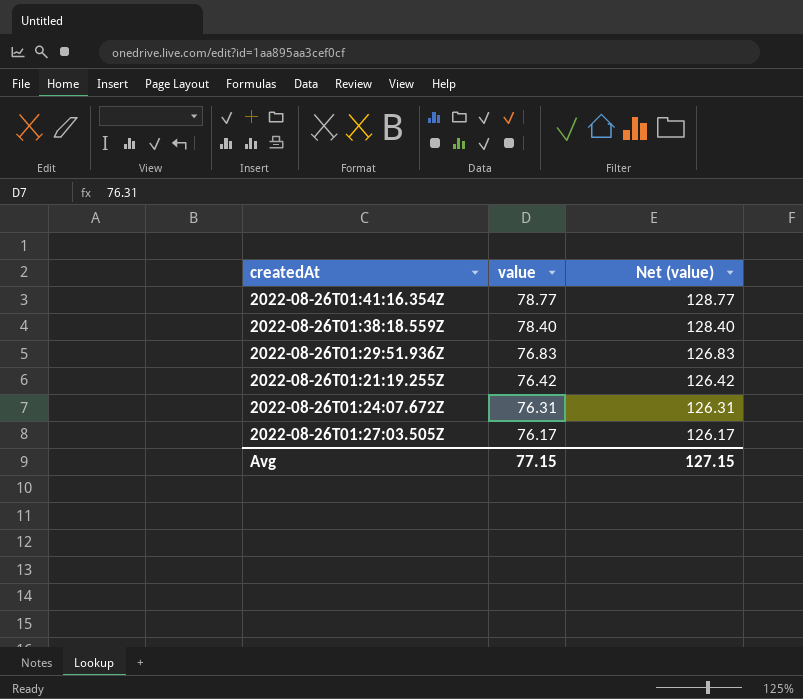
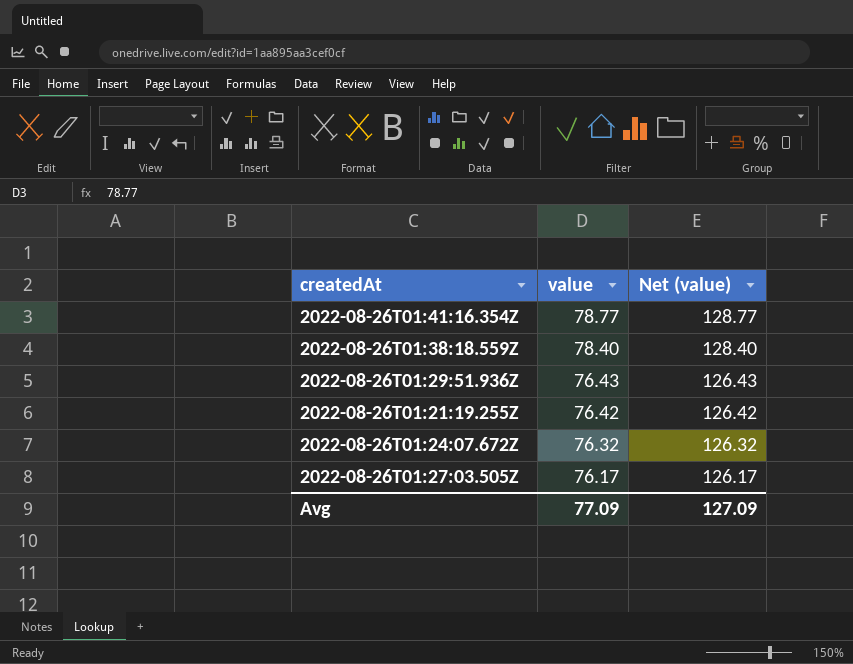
2022-08-26T01:29:51.936Z | value: 76.83 -> 76.43
2022-08-26T01:29:51.936Z | Net (value): 126.83 -> 126.43
2022-08-26T01:24:07.672Z | value: 76.31 -> 76.32
2022-08-26T01:24:07.672Z | Net (value): 126.31 -> 126.32
Avg | value: 77.15 -> 77.09
Avg | Net (value): 127.15 -> 127.09

